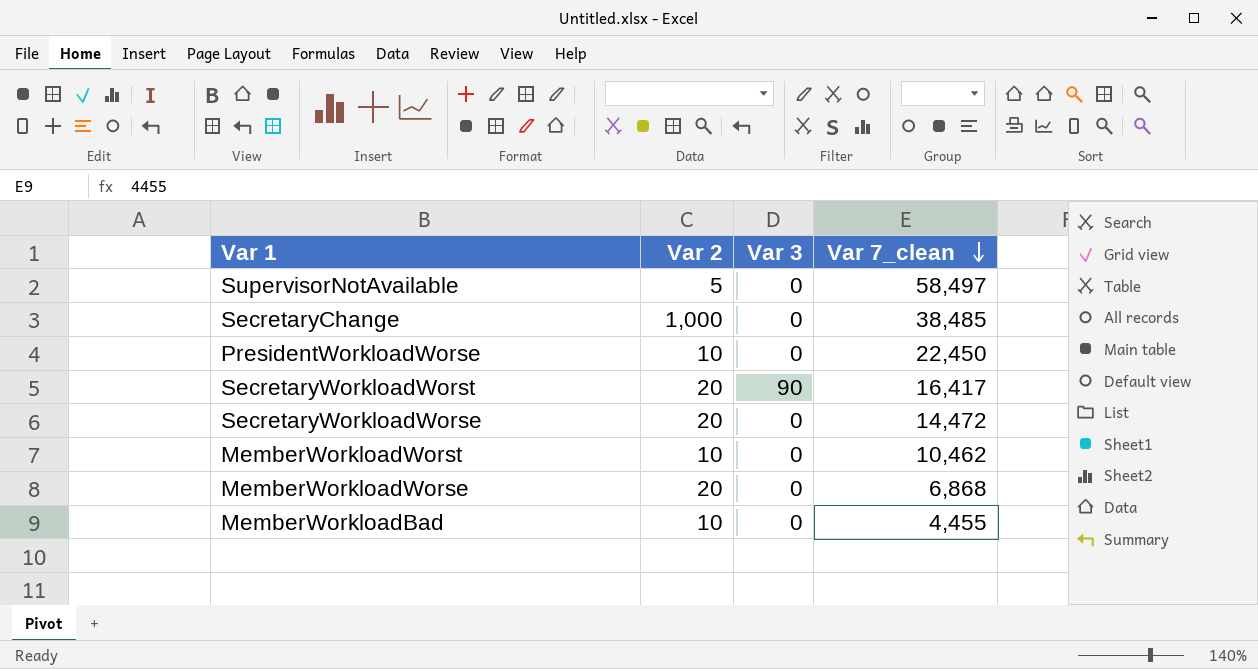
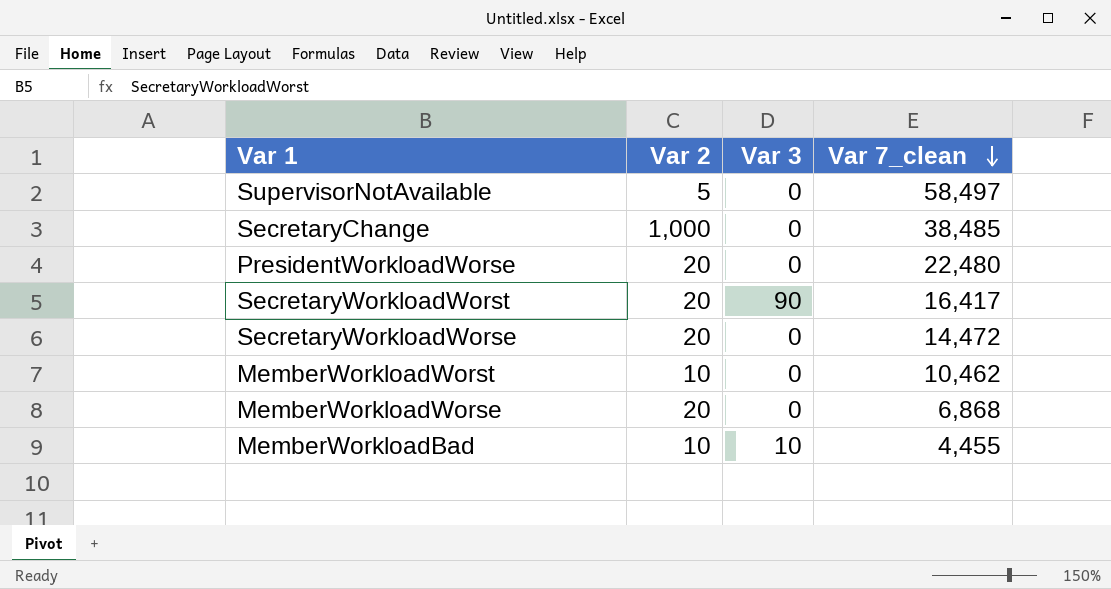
PresidentWorkloadWorse | Var 2: 10 -> 20
PresidentWorkloadWorse | Var 7_clean: 22,450 -> 22,480
MemberWorkloadBad | Var 3: 0 -> 10

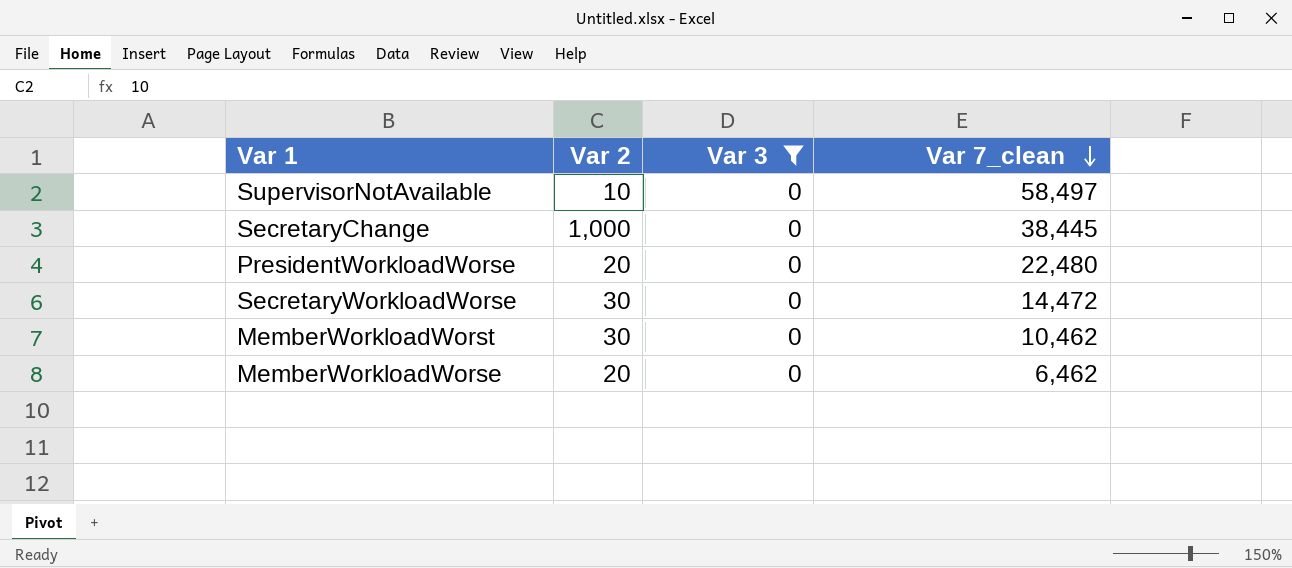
filter: none -> Var 3 = 0
SupervisorNotAvailable | Var 2: 5 -> 10
SecretaryChange | Var 7_clean: 38,485 -> 38,445
SecretaryWorkloadWorse | Var 2: 20 -> 30
MemberWorkloadWorst | Var 2: 10 -> 30
MemberWorkloadWorse | Var 7_clean: 6,868 -> 6,462

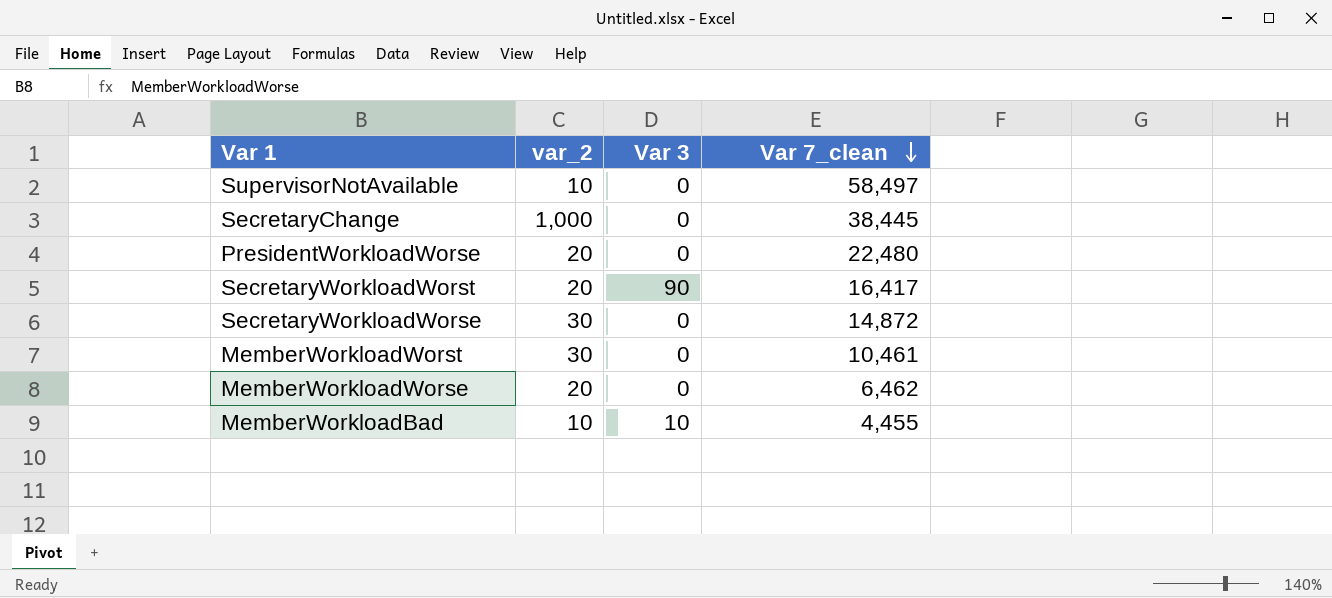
filter: Var 3 = 0 -> none
column name: Var 2 -> var_2
SecretaryWorkloadWorse | Var 7_clean: 14,472 -> 14,872
MemberWorkloadWorst | Var 7_clean: 10,462 -> 10,461

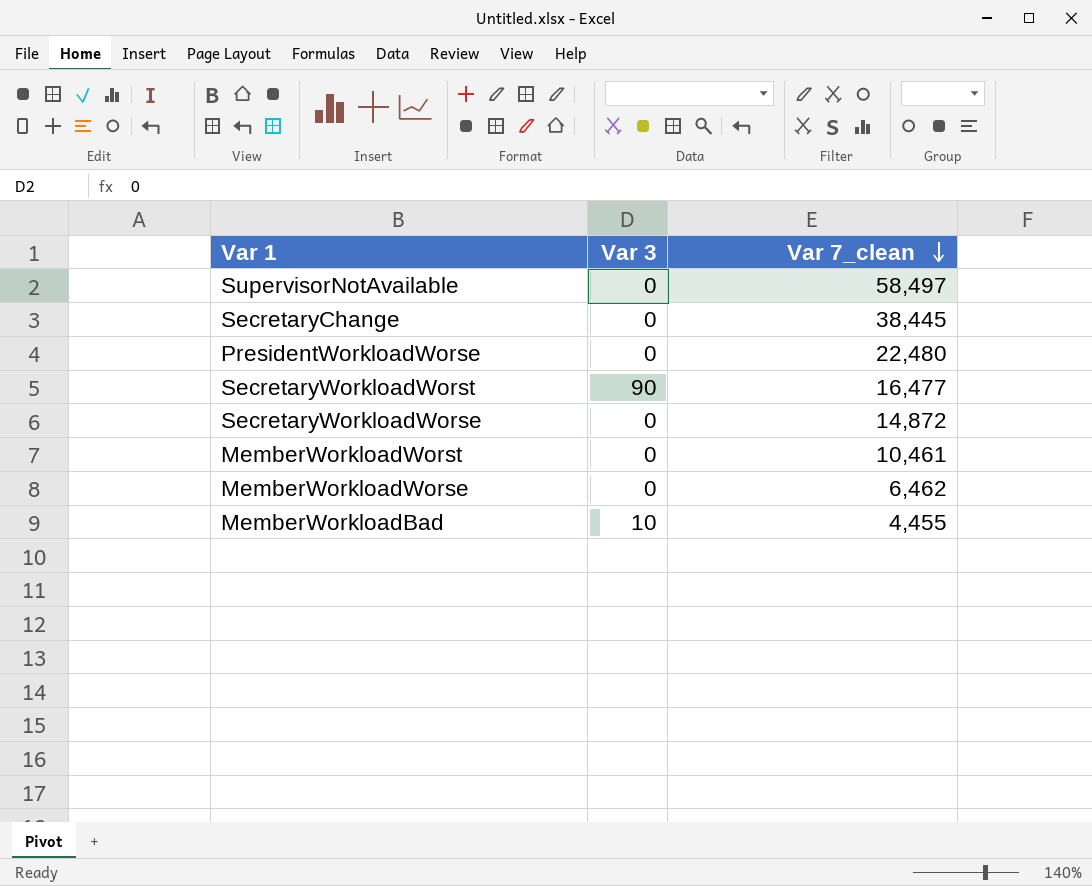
column var_2 | position: 2 -> none
SecretaryWorkloadWorst | Var 7_clean: 16,417 -> 16,477

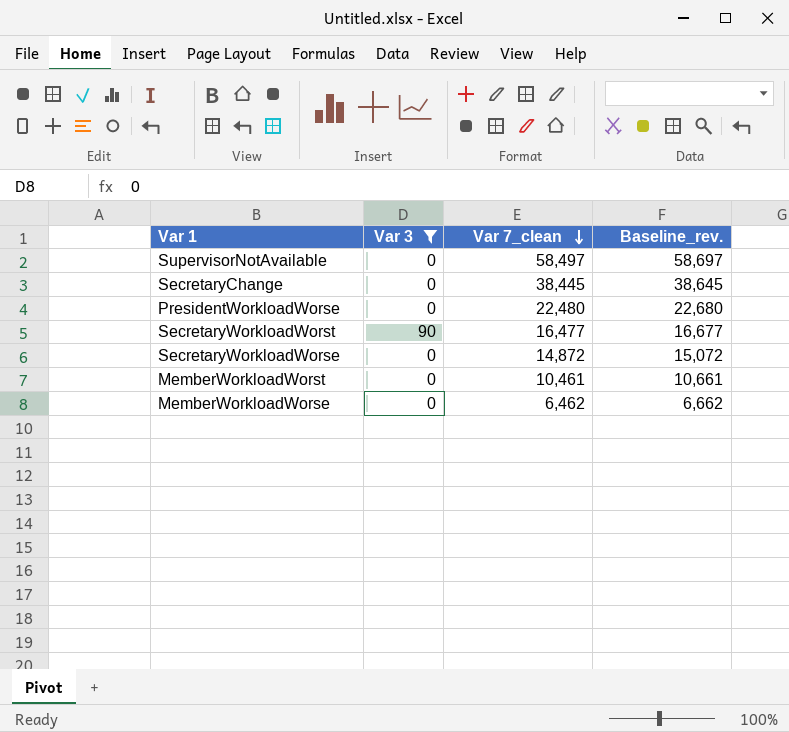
filter: none -> Var 3 != 10
column Baseline_rev. | formula: none -> [Var 7_clean] + 200

